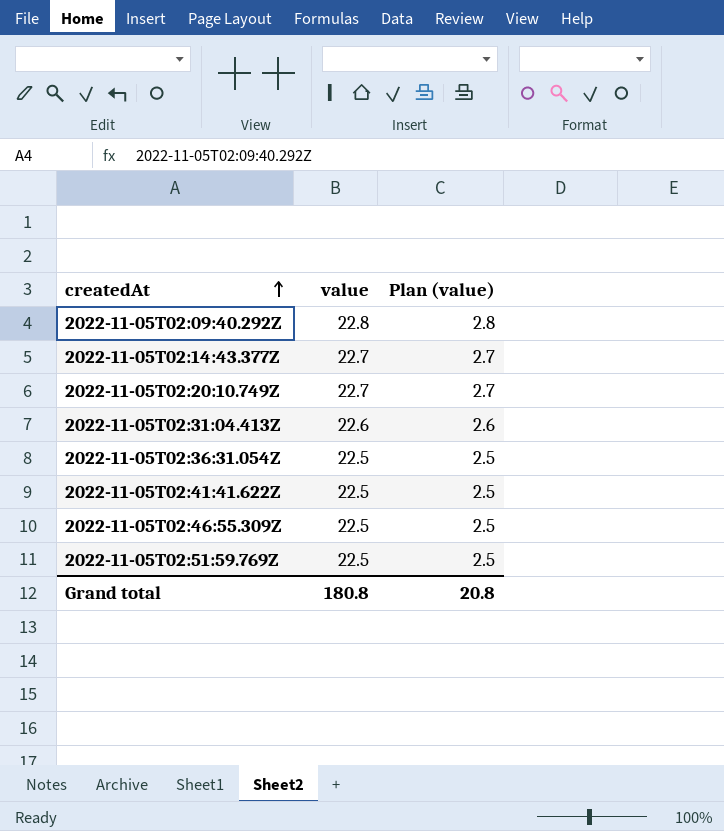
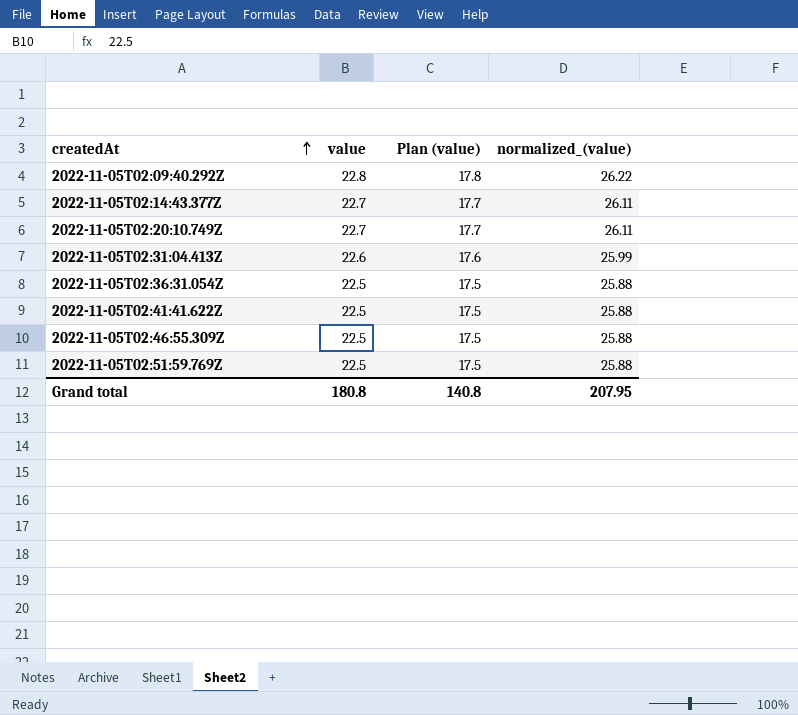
column Plan (value) | formula: [value] - 20 -> [value] - 5
column normalized_(value) | formula: none -> [value] * 1.15
Grand total | Plan (value): 20.8 -> 140.8

